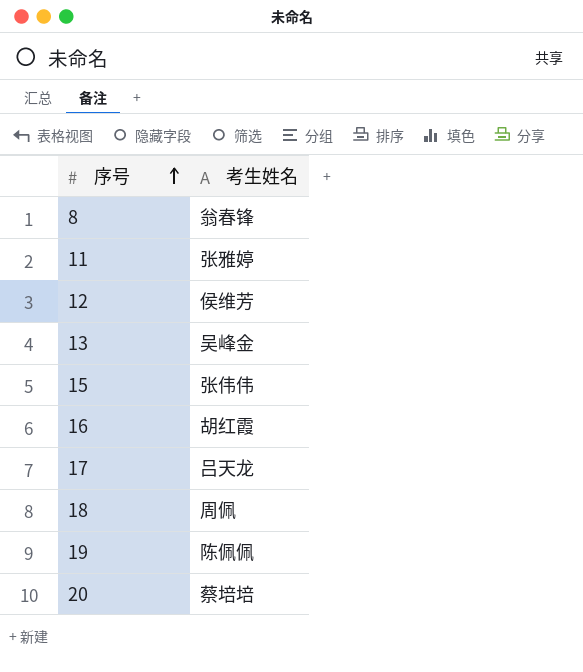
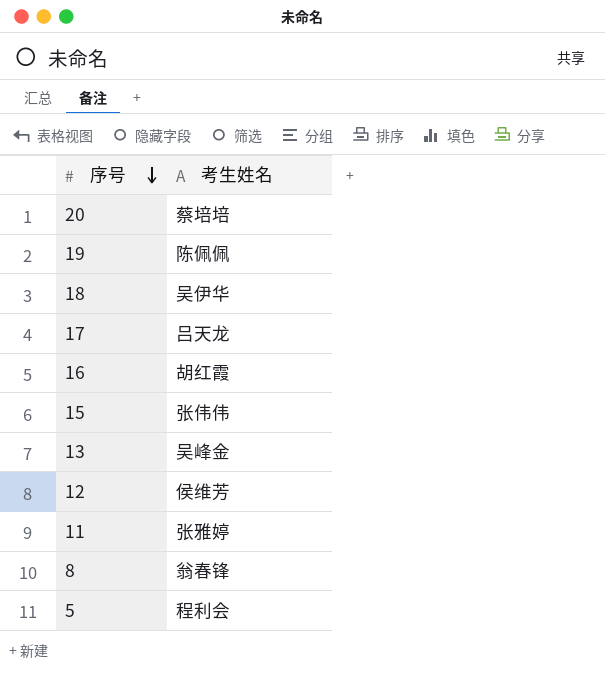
row order: 序号 ascending -> 序号 descending
18 | 考生姓名: 周佩 -> 吴伊华
row 5: none -> 程利会

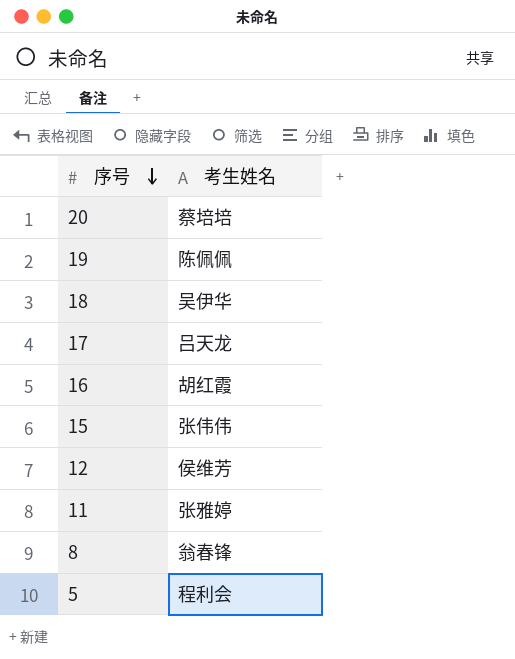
row 13: 吴峰金 -> none

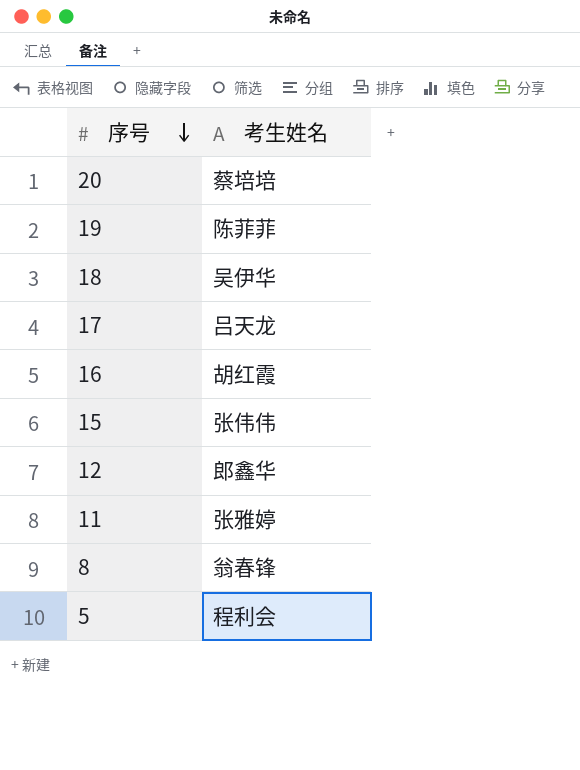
19 | 考生姓名: 陈佩佩 -> 陈菲菲
12 | 考生姓名: 侯维芳 -> 郎鑫华

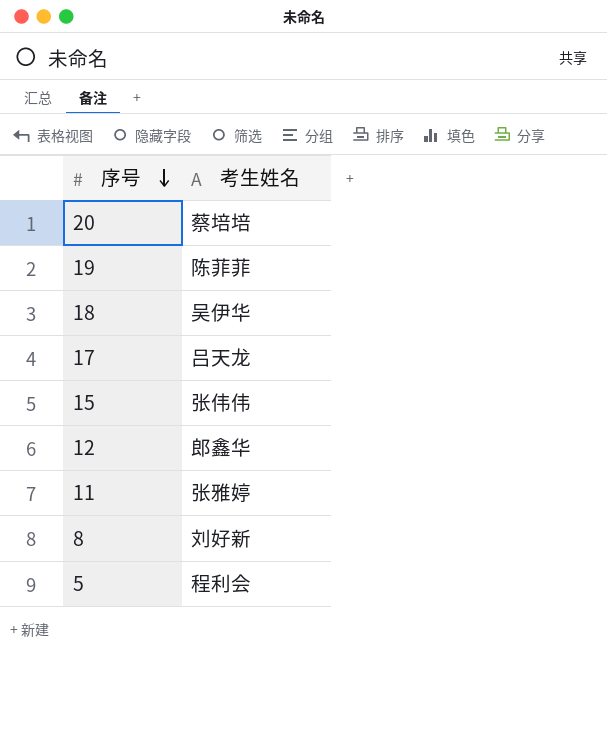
row 16: 胡红霞 -> none
8 | 考生姓名: 翁春锋 -> 刘好新

